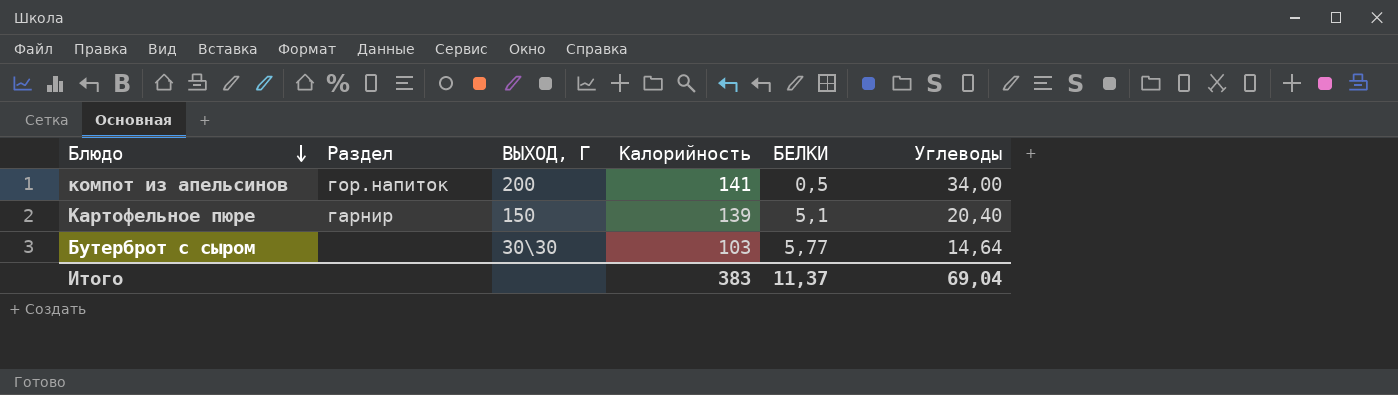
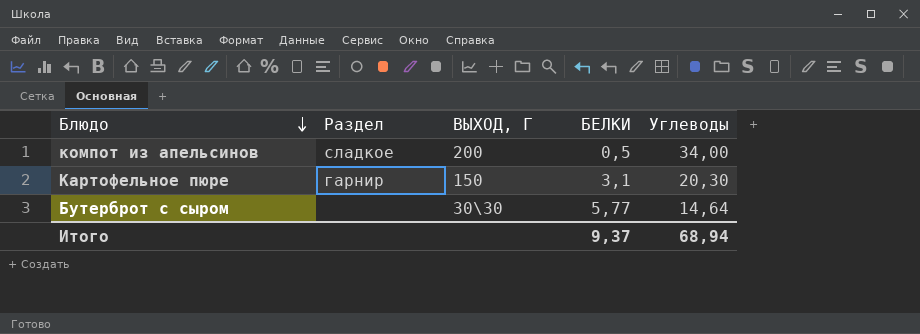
column Калорийность | position: 4 -> none
компот из апельсинов | Раздел: гор.напиток -> сладкое
Картофельное пюре | БЕЛКИ: 5,1 -> 3,1
Картофельное пюре | Углеводы: 20,40 -> 20,30
Итого | БЕЛКИ: 11,37 -> 9,37
Итого | Углеводы: 69,04 -> 68,94

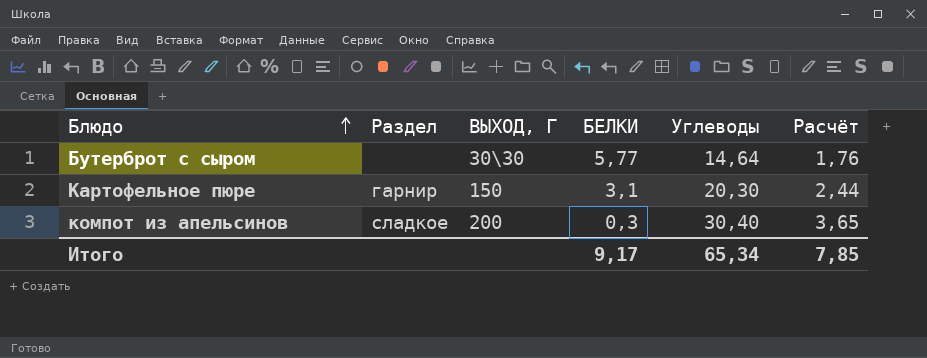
row order: Блюдо descending -> Блюдо ascending
column Расчёт | formula: none -> [Углеводы] * 0,12
компот из апельсинов | БЕЛКИ: 0,5 -> 0,3
компот из апельсинов | Углеводы: 34,00 -> 30,40
Итого | БЕЛКИ: 9,37 -> 9,17
Итого | Углеводы: 68,94 -> 65,34

